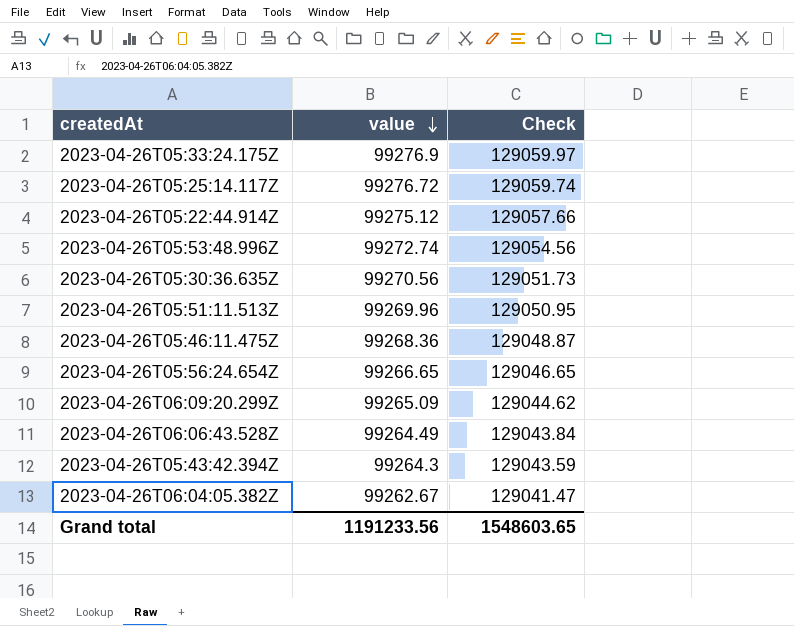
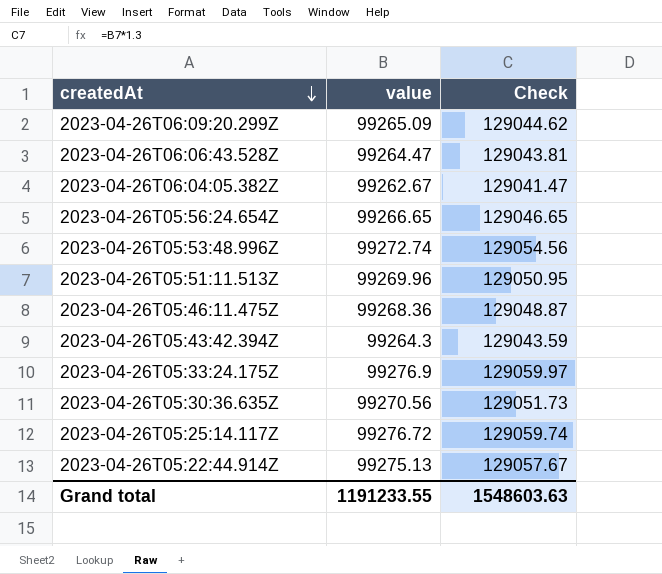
row order: value descending -> createdAt descending
2023-04-26T06:06:43.528Z | value: 99264.49 -> 99264.47
2023-04-26T06:06:43.528Z | Check: 129043.84 -> 129043.81
2023-04-26T05:22:44.914Z | value: 99275.12 -> 99275.13
2023-04-26T05:22:44.914Z | Check: 129057.66 -> 129057.67
Grand total | value: 1191233.56 -> 1191233.55
Grand total | Check: 1548603.65 -> 1548603.63

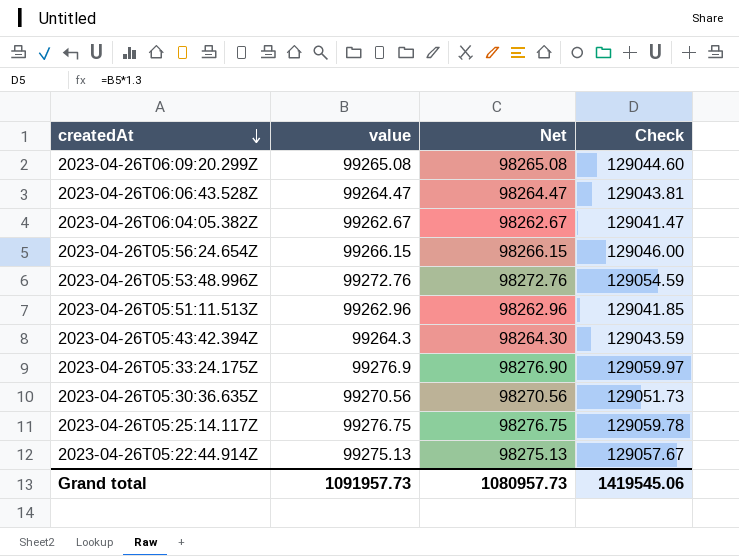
column Net | formula: none -> [value] - 1000
row 2023-04-26T05:46:11.475Z: 99268.36 | 129048.87 -> none
2023-04-26T06:09:20.299Z | value: 99265.09 -> 99265.08
2023-04-26T06:09:20.299Z | Check: 129044.62 -> 129044.60
2023-04-26T05:56:24.654Z | value: 99266.65 -> 99266.15
2023-04-26T05:56:24.654Z | Check: 129046.65 -> 129046.00
2023-04-26T05:53:48.996Z | value: 99272.74 -> 99272.76
2023-04-26T05:53:48.996Z | Check: 129054.56 -> 129054.59
2023-04-26T05:51:11.513Z | value: 99269.96 -> 99262.96
2023-04-26T05:51:11.513Z | Check: 129050.95 -> 129041.85
2023-04-26T05:25:14.117Z | value: 99276.72 -> 99276.75
2023-04-26T05:25:14.117Z | Check: 129059.74 -> 129059.78
Grand total | value: 1191233.55 -> 1091957.73
Grand total | Check: 1548603.63 -> 1419545.06

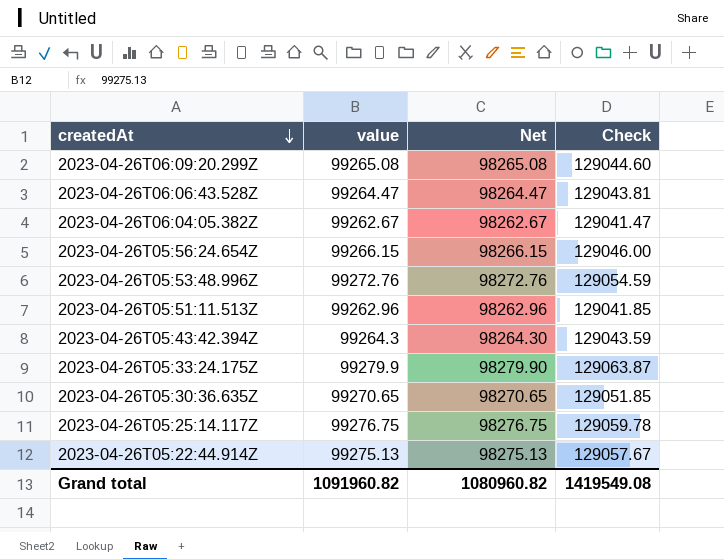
2023-04-26T05:33:24.175Z | value: 99276.9 -> 99279.9
2023-04-26T05:33:24.175Z | Net: 98276.90 -> 98279.90
2023-04-26T05:33:24.175Z | Check: 129059.97 -> 129063.87
2023-04-26T05:30:36.635Z | value: 99270.56 -> 99270.65
2023-04-26T05:30:36.635Z | Net: 98270.56 -> 98270.65
2023-04-26T05:30:36.635Z | Check: 129051.73 -> 129051.85
Grand total | value: 1091957.73 -> 1091960.82
Grand total | Net: 1080957.73 -> 1080960.82
Grand total | Check: 1419545.06 -> 1419549.08

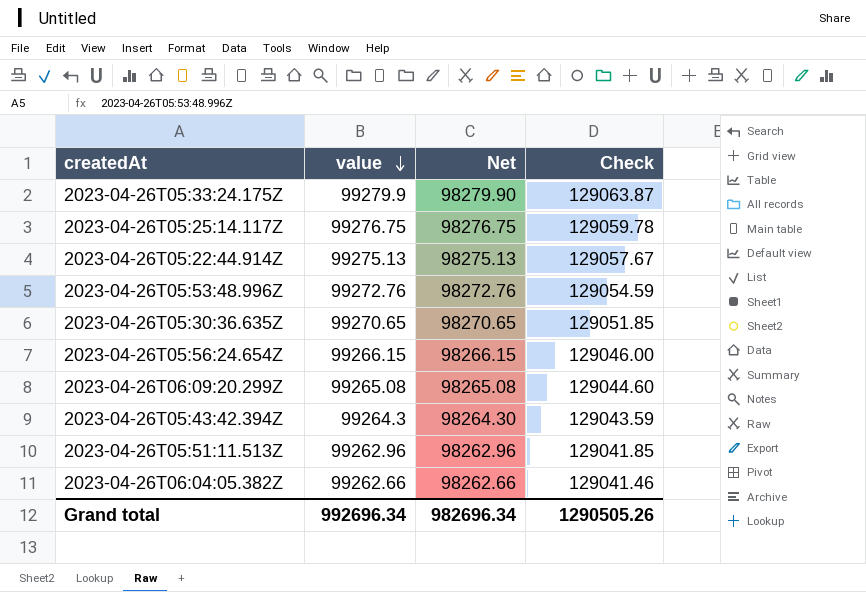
row order: createdAt descending -> value descending
row 2023-04-26T06:06:43.528Z: 99264.47 | 98264.47 | 129043.81 -> none
2023-04-26T06:04:05.382Z | value: 99262.67 -> 99262.66
2023-04-26T06:04:05.382Z | Net: 98262.67 -> 98262.66
2023-04-26T06:04:05.382Z | Check: 129041.47 -> 129041.46
Grand total | value: 1091960.82 -> 992696.34
Grand total | Net: 1080960.82 -> 982696.34
Grand total | Check: 1419549.08 -> 1290505.26

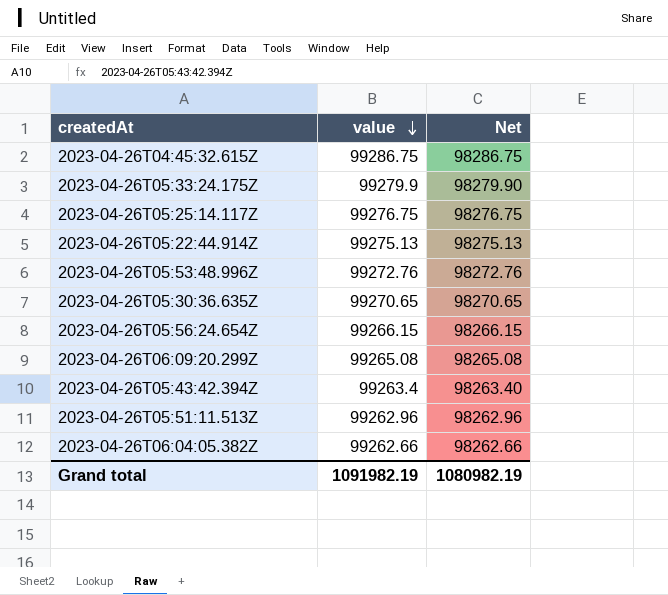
column Check | formula: [value] * 1.3 -> none
row 2023-04-26T04:45:32.615Z: none -> 99286.75 | 98286.75
2023-04-26T05:43:42.394Z | value: 99264.3 -> 99263.4
2023-04-26T05:43:42.394Z | Net: 98264.30 -> 98263.40
Grand total | value: 992696.34 -> 1091982.19
Grand total | Net: 982696.34 -> 1080982.19

